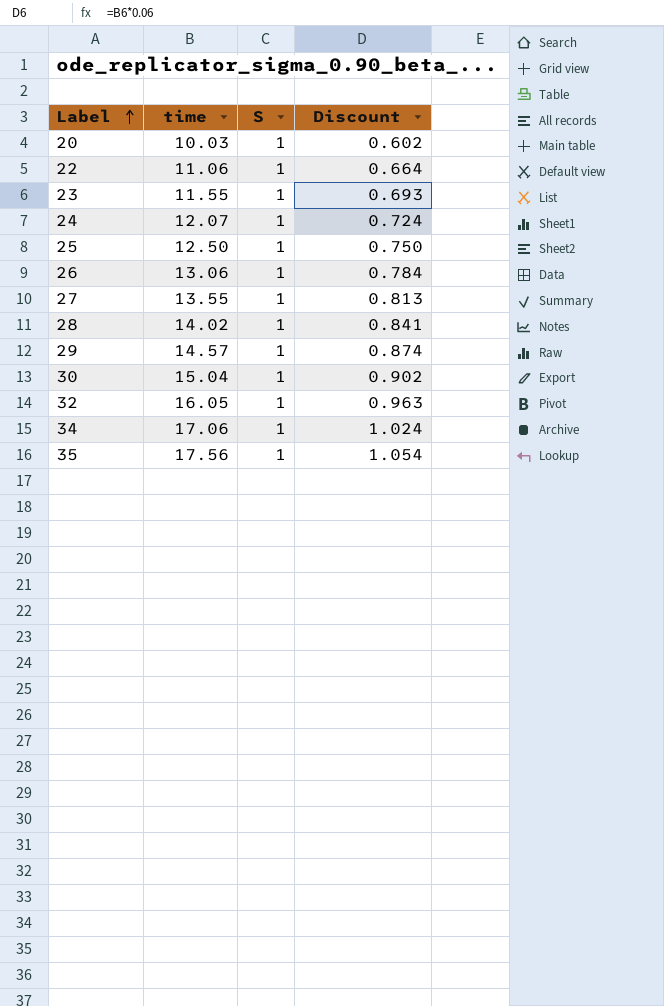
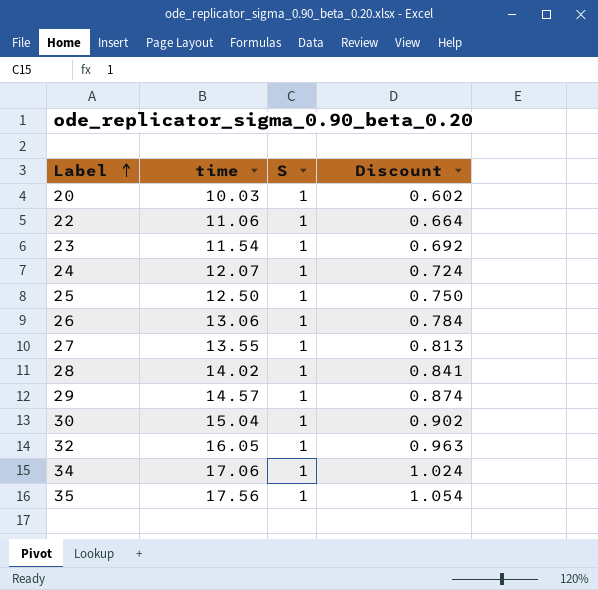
23 | time: 11.55 -> 11.54
23 | Discount: 0.693 -> 0.692

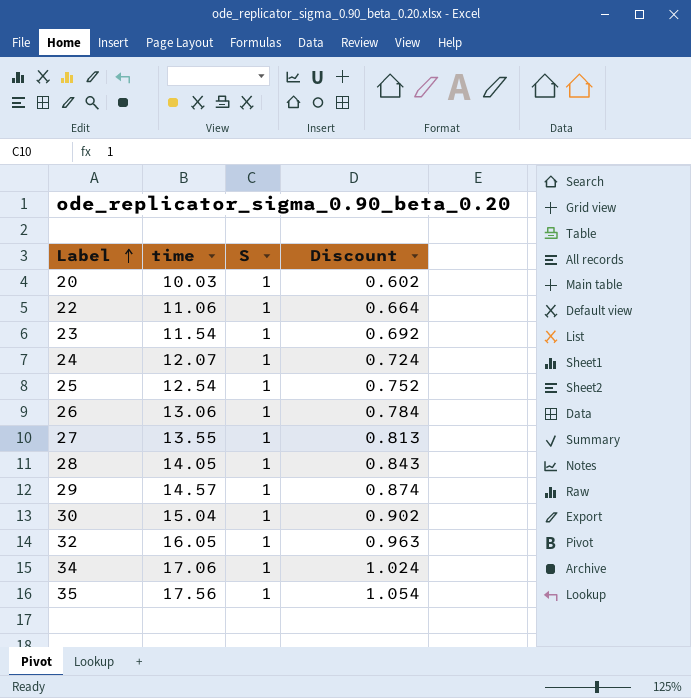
25 | time: 12.50 -> 12.54
25 | Discount: 0.750 -> 0.752
28 | time: 14.02 -> 14.05
28 | Discount: 0.841 -> 0.843

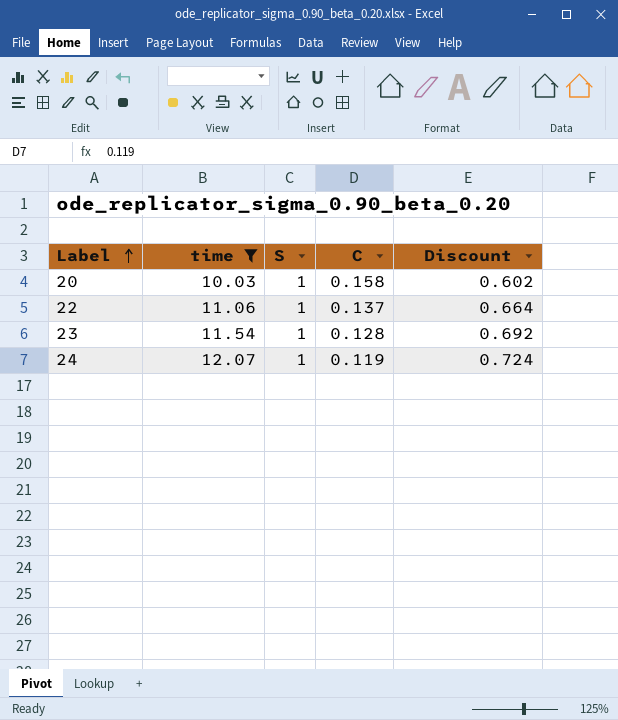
filter: none -> time <= 12.07
column C | position: none -> 4

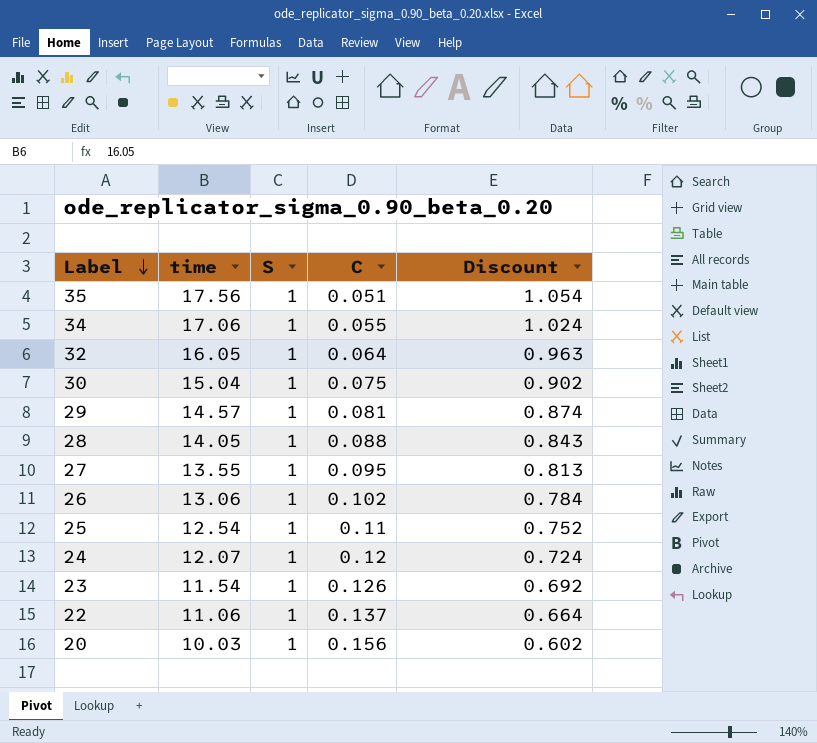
filter: time <= 12.07 -> none
row order: Label ascending -> Label descending
24 | C: 0.119 -> 0.12
23 | C: 0.128 -> 0.126
20 | C: 0.158 -> 0.156

